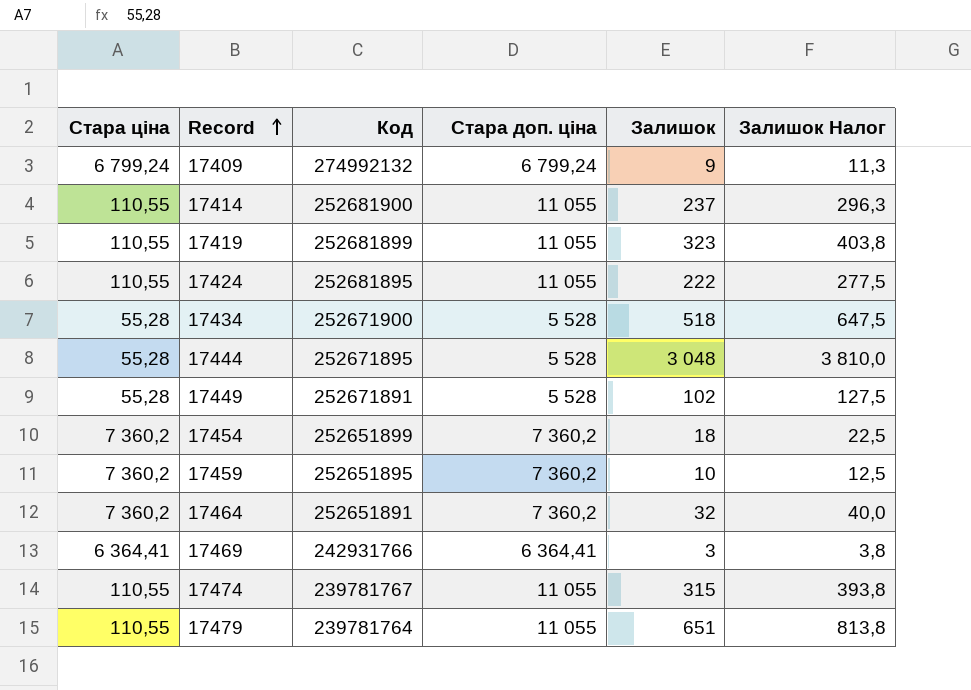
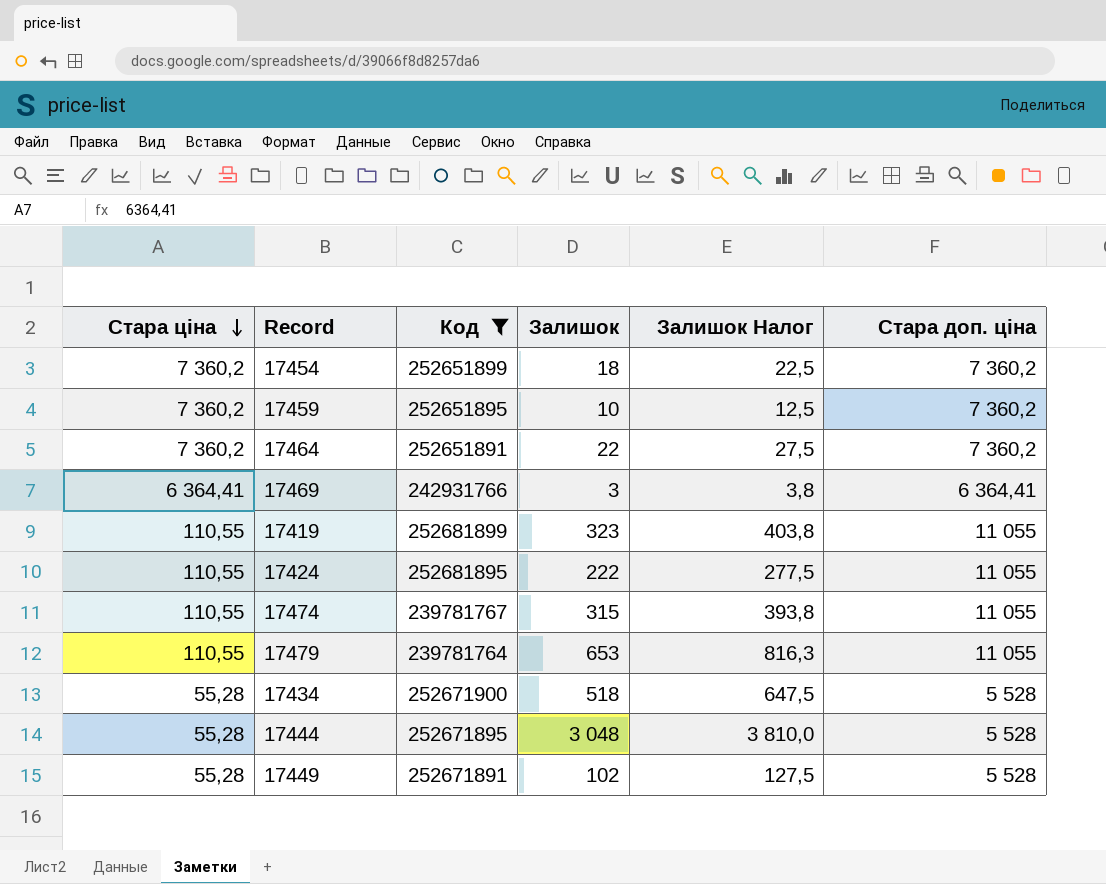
filter: none -> Код <= 252681899
row order: Record ascending -> Стара ціна descending
column Стара доп. ціна | position: 4 -> 6
17464 | Залишок: 32 -> 22
17464 | Залишок Налог: 40,0 -> 27,5
17479 | Залишок: 651 -> 653
17479 | Залишок Налог: 813,8 -> 816,3

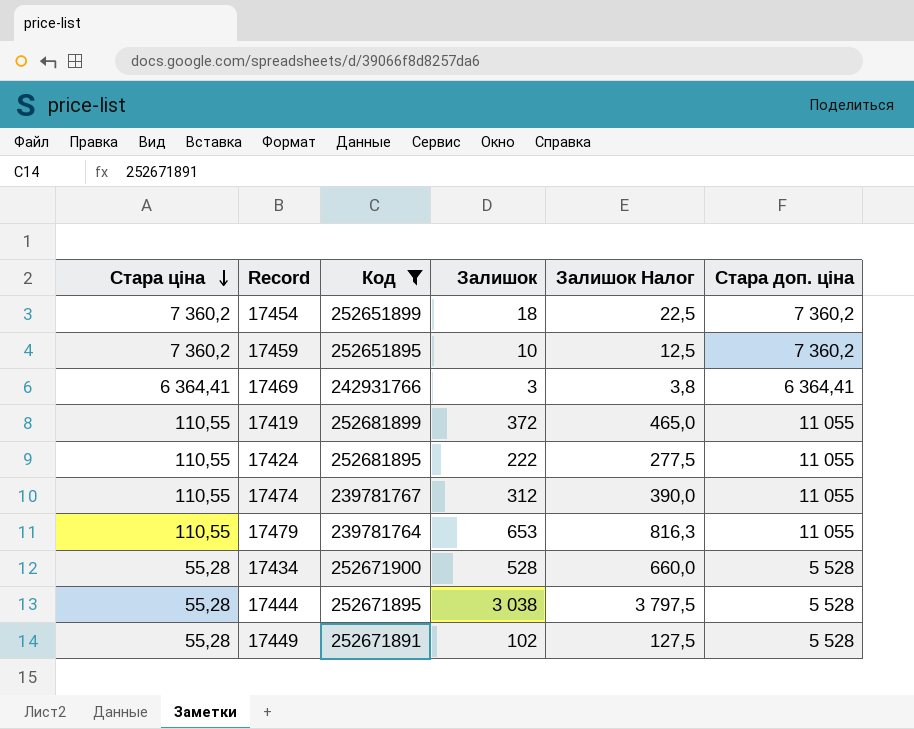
row 17464: 7 360,2 | 252651891 | 22 | 27,5 | 7 360,2 -> none
17419 | Залишок: 323 -> 372
17419 | Залишок Налог: 403,8 -> 465,0
17474 | Залишок: 315 -> 312
17474 | Залишок Налог: 393,8 -> 390,0
17434 | Залишок: 518 -> 528
17434 | Залишок Налог: 647,5 -> 660,0
17444 | Залишок: 3 048 -> 3 038
17444 | Залишок Налог: 3 810,0 -> 3 797,5

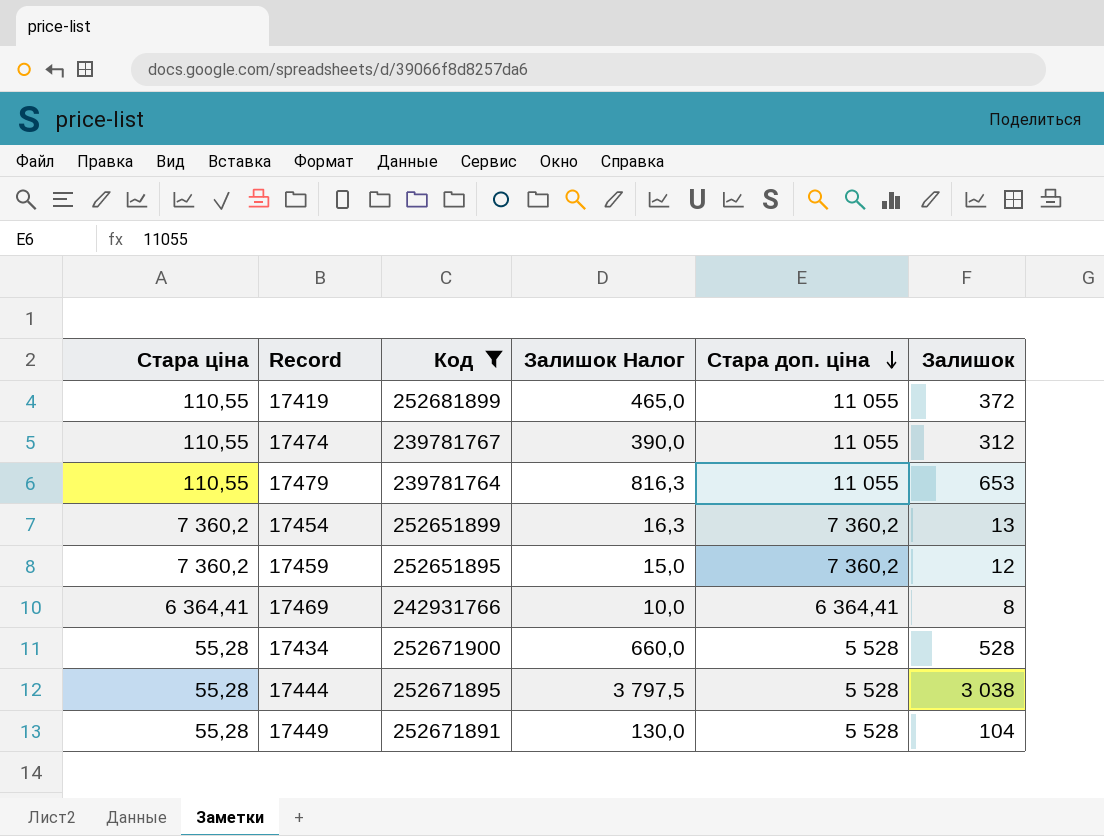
row order: Стара ціна descending -> Стара доп. ціна descending
column Залишок | position: 4 -> 6
row 17424: 110,55 | 252681895 | 222 | 277,5 | 11 055 -> none
17454 | Залишок Налог: 22,5 -> 16,3
17454 | Залишок: 18 -> 13
17459 | Залишок Налог: 12,5 -> 15,0
17459 | Залишок: 10 -> 12
17469 | Залишок Налог: 3,8 -> 10,0
17469 | Залишок: 3 -> 8
17449 | Залишок Налог: 127,5 -> 130,0
17449 | Залишок: 102 -> 104

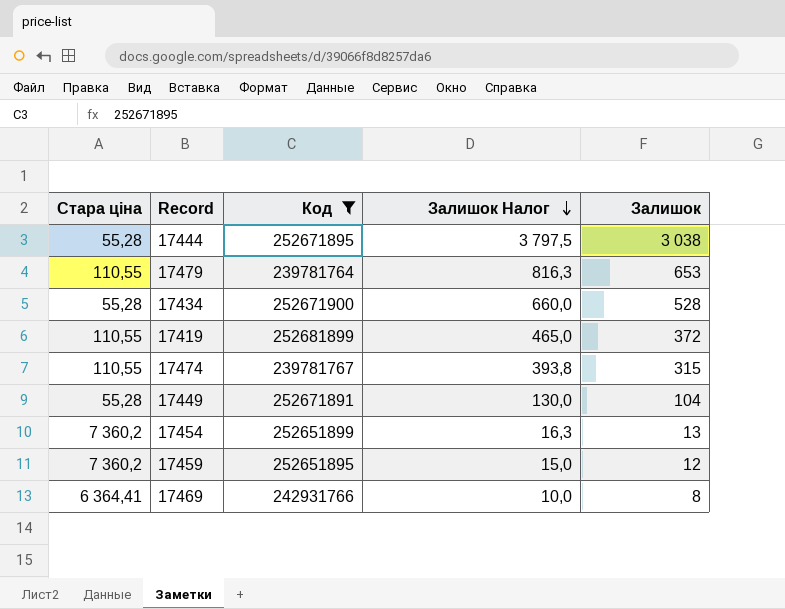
row order: Стара доп. ціна descending -> Залишок Налог descending
column Стара доп. ціна | position: 5 -> none
17474 | Залишок Налог: 390,0 -> 393,8
17474 | Залишок: 312 -> 315

